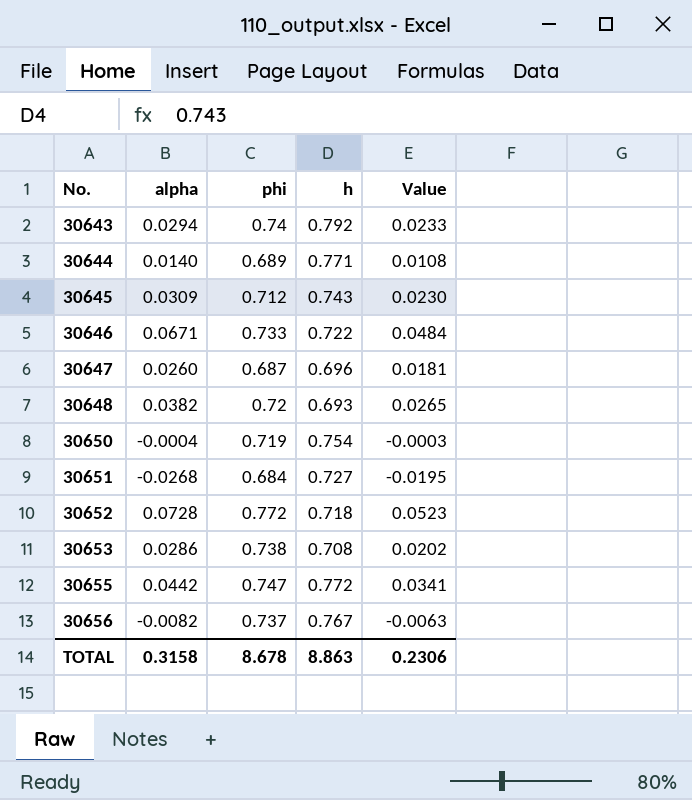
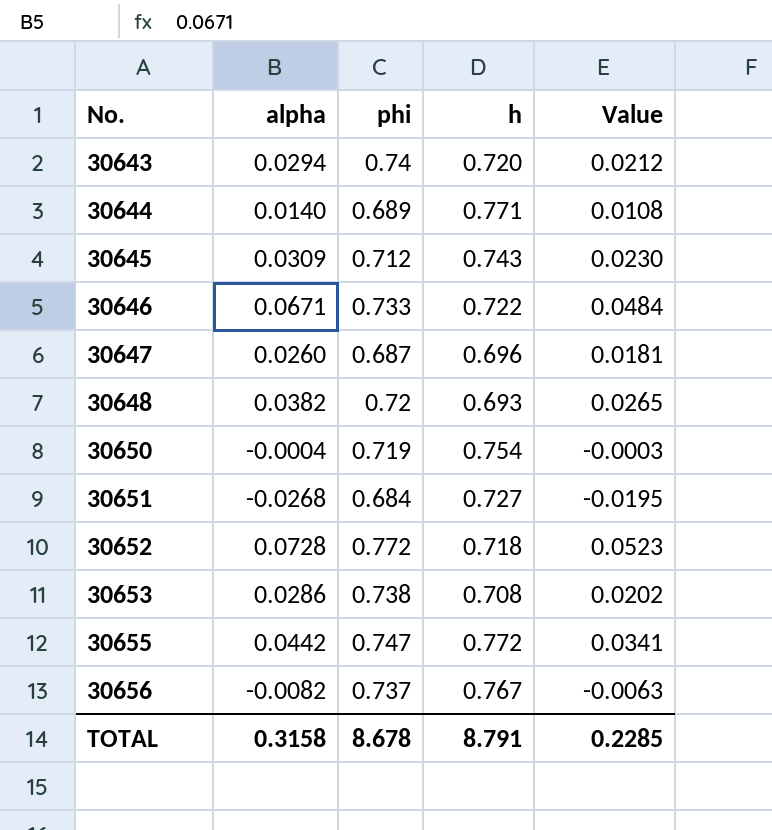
30643 | h: 0.792 -> 0.720
30643 | Value: 0.0233 -> 0.0212
TOTAL | h: 8.863 -> 8.791
TOTAL | Value: 0.2306 -> 0.2285

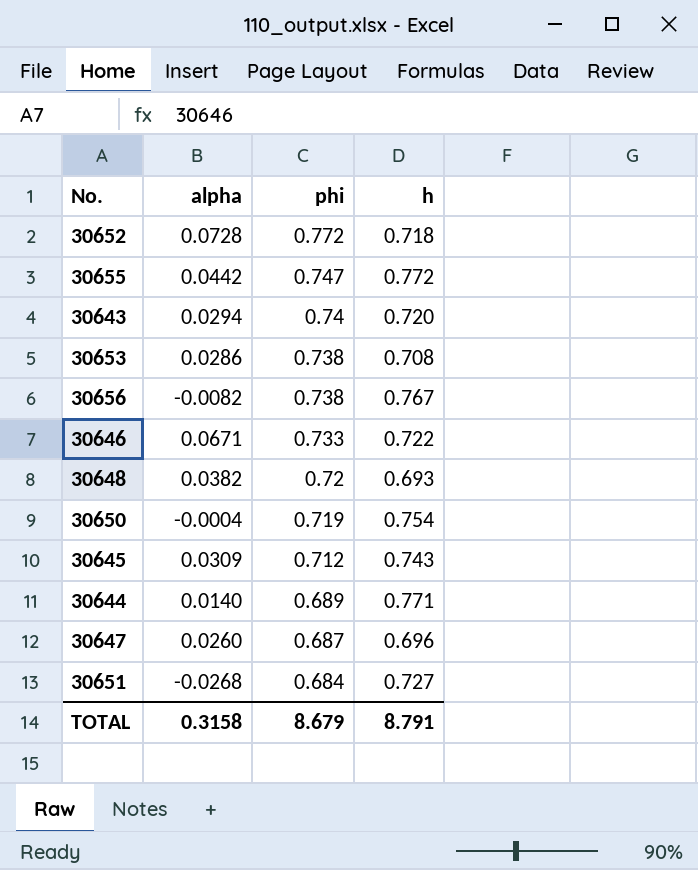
row order: No. ascending -> phi descending
column Value | formula: [alpha] * [h] -> none
30656 | phi: 0.737 -> 0.738
TOTAL | phi: 8.678 -> 8.679

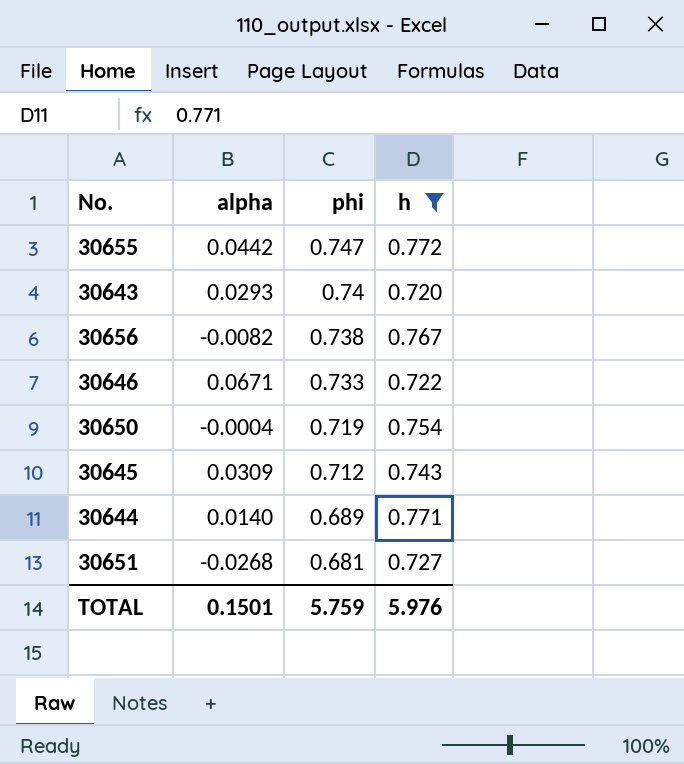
filter: none -> h >= 0.720
30643 | alpha: 0.0294 -> 0.0293
30651 | phi: 0.684 -> 0.681
TOTAL | alpha: 0.3158 -> 0.1501
TOTAL | phi: 8.679 -> 5.759
TOTAL | h: 8.791 -> 5.976

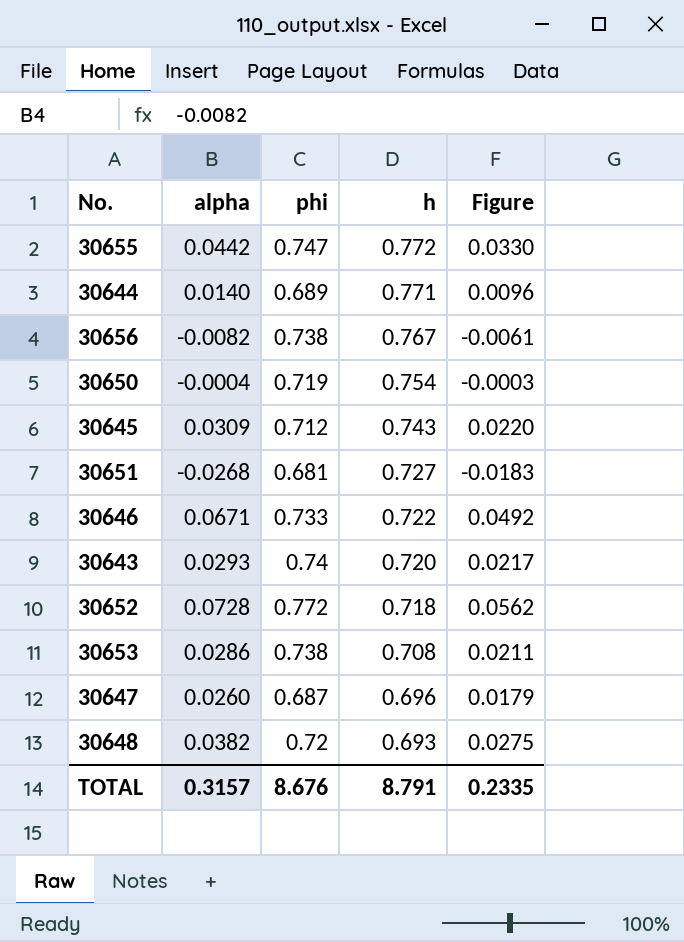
filter: h >= 0.720 -> none
row order: phi descending -> h descending
column Figure | formula: none -> [alpha] * [phi]
TOTAL | alpha: 0.1501 -> 0.3157
TOTAL | phi: 5.759 -> 8.676
TOTAL | h: 5.976 -> 8.791

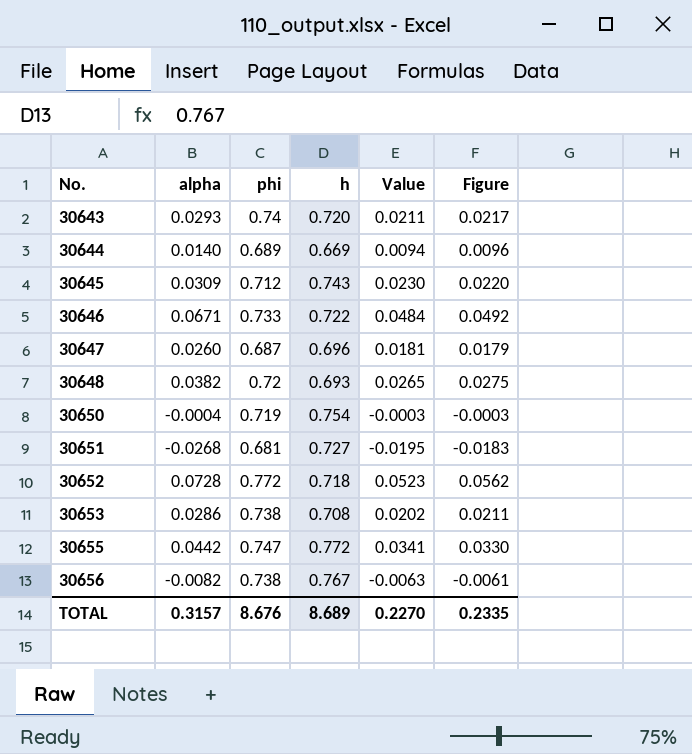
row order: h descending -> No. ascending
column Value | formula: none -> [alpha] * [h]
30644 | h: 0.771 -> 0.669
TOTAL | h: 8.791 -> 8.689

